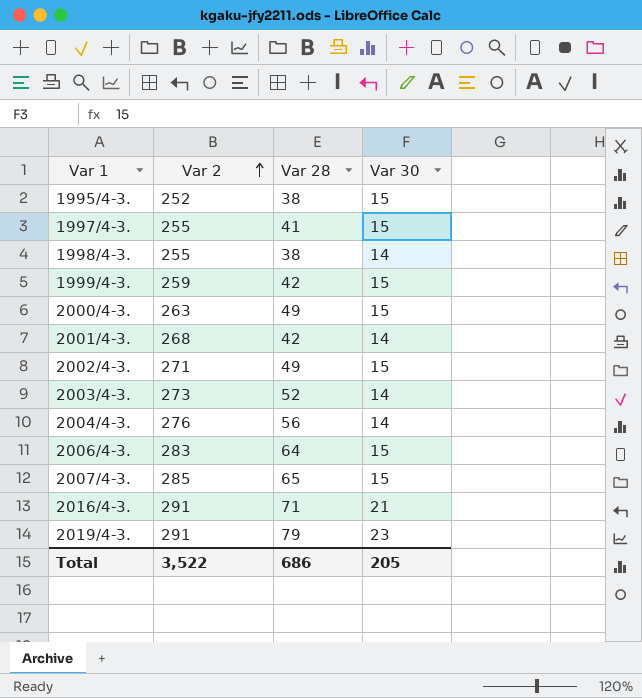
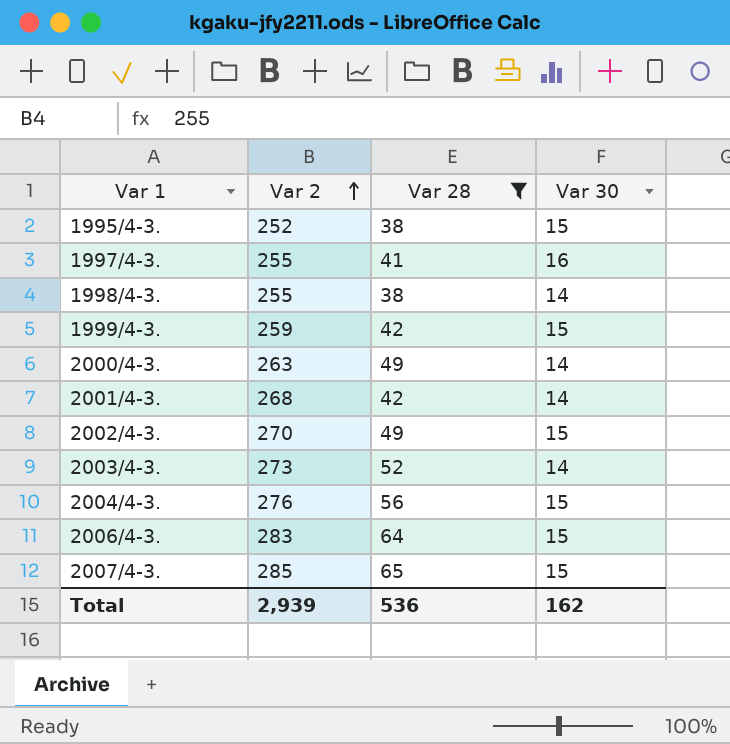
filter: none -> Var 28 <= 65
1997/4-3. | Var 30: 15 -> 16
2000/4-3. | Var 30: 15 -> 14
2002/4-3. | Var 2: 271 -> 270
2004/4-3. | Var 30: 14 -> 15
Total | Var 2: 3,522 -> 2,939
Total | Var 28: 686 -> 536
Total | Var 30: 205 -> 162

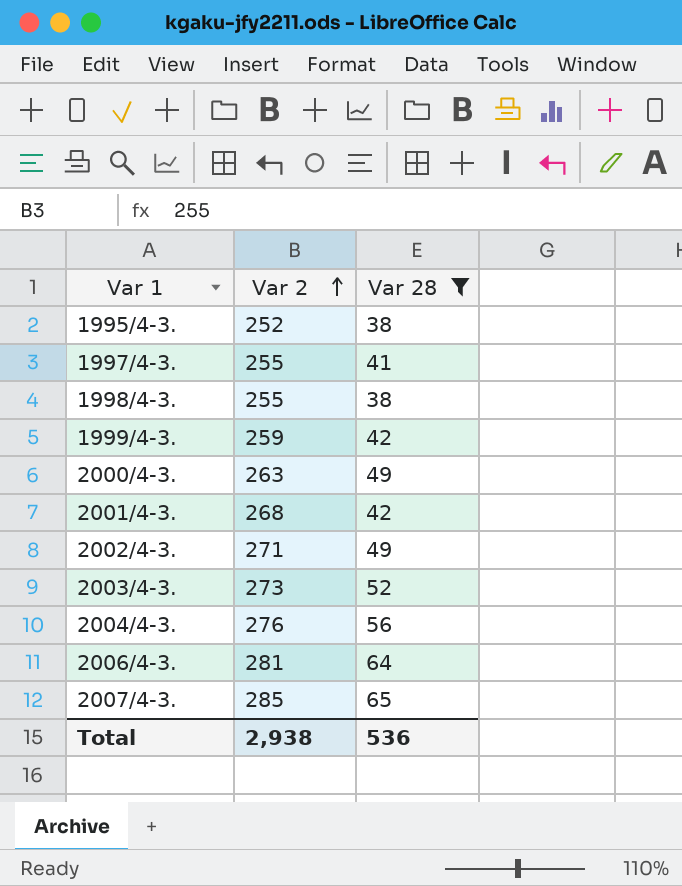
column Var 30 | position: 4 -> none
2002/4-3. | Var 2: 270 -> 271
2006/4-3. | Var 2: 283 -> 281
Total | Var 2: 2,939 -> 2,938

